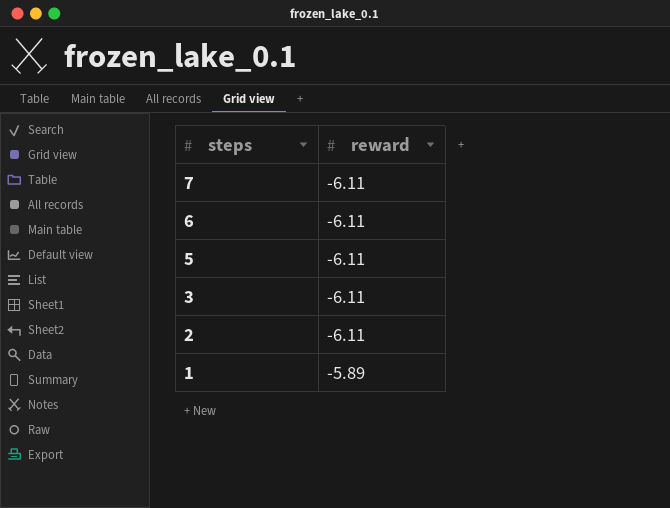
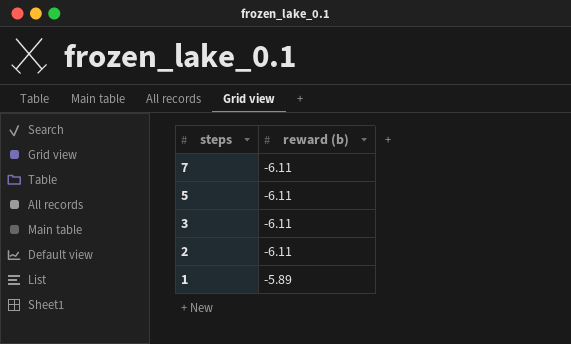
column name: reward -> reward (b)
row 6: -6.11 -> none

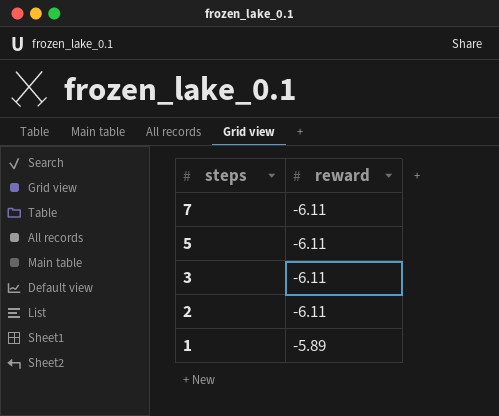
column name: reward (b) -> reward

